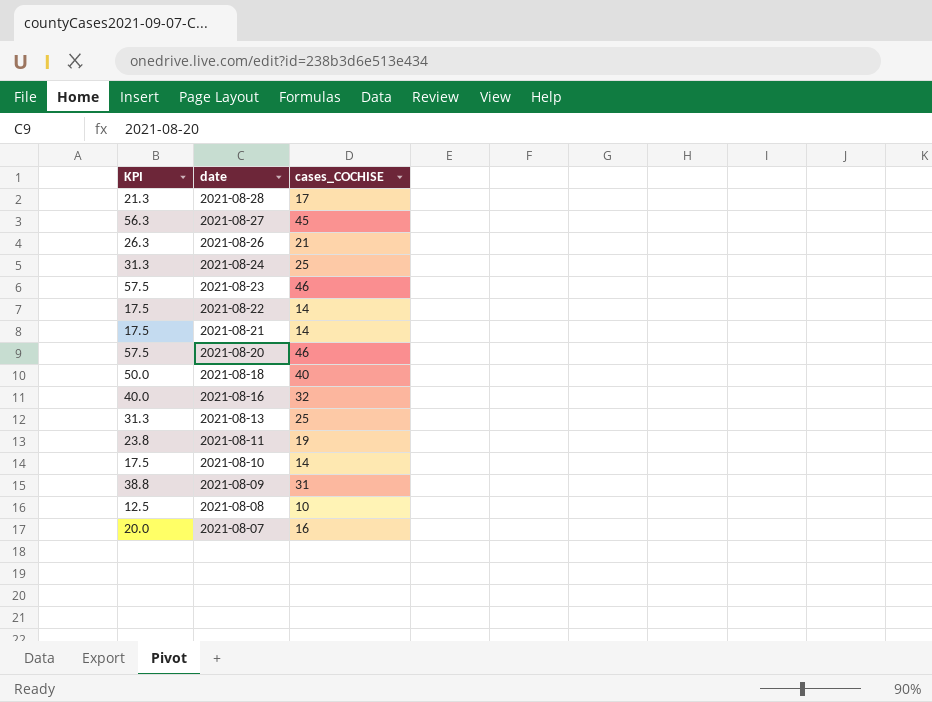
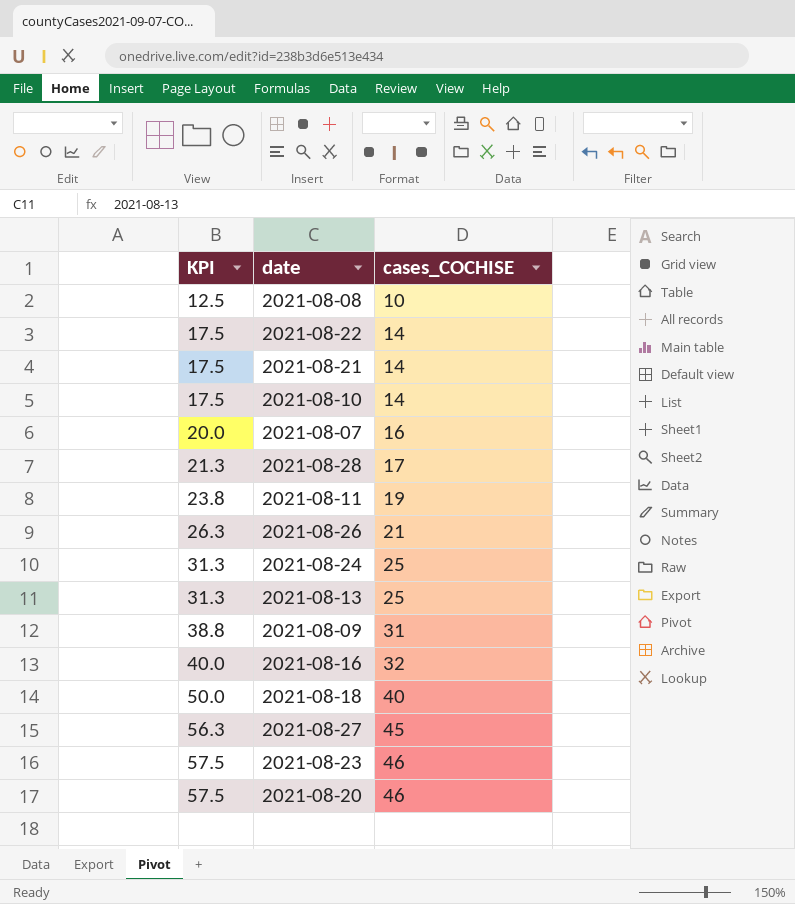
row order: date descending -> KPI ascending

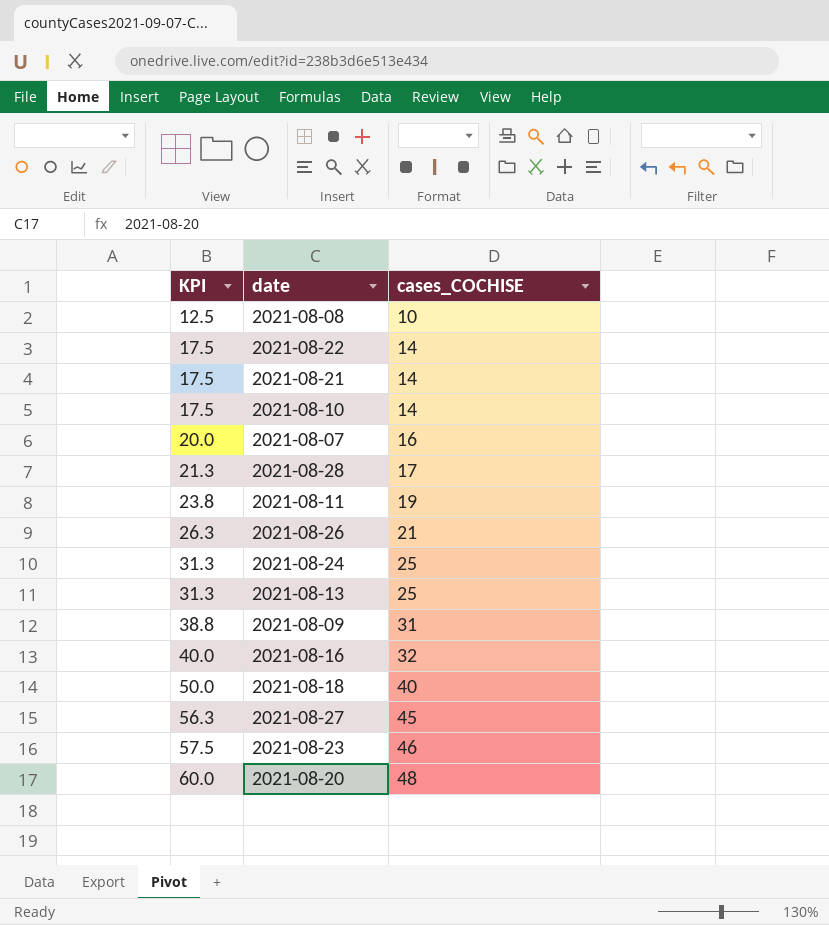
2021-08-20 | KPI: 57.5 -> 60.0
2021-08-20 | cases_COCHISE: 46 -> 48

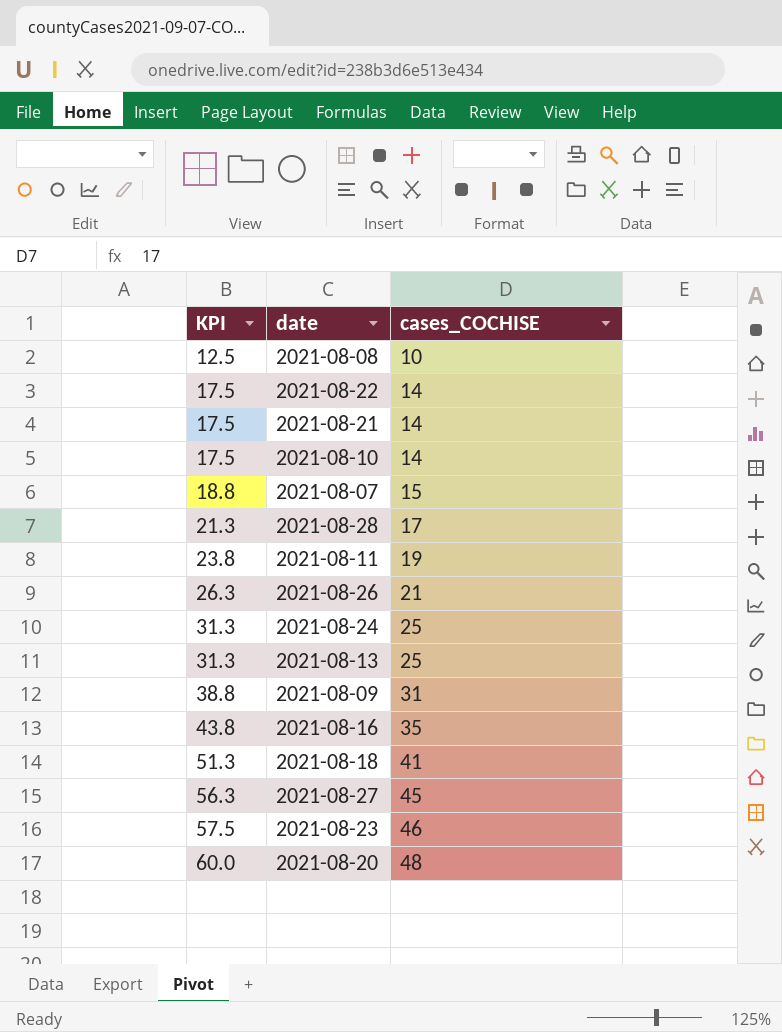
2021-08-07 | KPI: 20.0 -> 18.8
2021-08-07 | cases_COCHISE: 16 -> 15
2021-08-16 | KPI: 40.0 -> 43.8
2021-08-16 | cases_COCHISE: 32 -> 35
2021-08-18 | KPI: 50.0 -> 51.3
2021-08-18 | cases_COCHISE: 40 -> 41

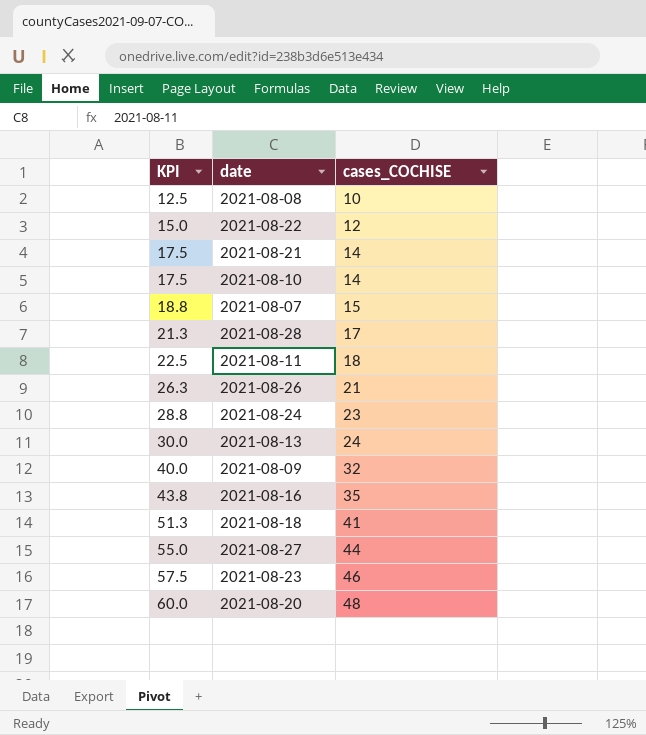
2021-08-22 | KPI: 17.5 -> 15.0
2021-08-22 | cases_COCHISE: 14 -> 12
2021-08-11 | KPI: 23.8 -> 22.5
2021-08-11 | cases_COCHISE: 19 -> 18
2021-08-24 | KPI: 31.3 -> 28.8
2021-08-24 | cases_COCHISE: 25 -> 23
2021-08-13 | KPI: 31.3 -> 30.0
2021-08-13 | cases_COCHISE: 25 -> 24
2021-08-09 | KPI: 38.8 -> 40.0
2021-08-09 | cases_COCHISE: 31 -> 32
2021-08-27 | KPI: 56.3 -> 55.0
2021-08-27 | cases_COCHISE: 45 -> 44

